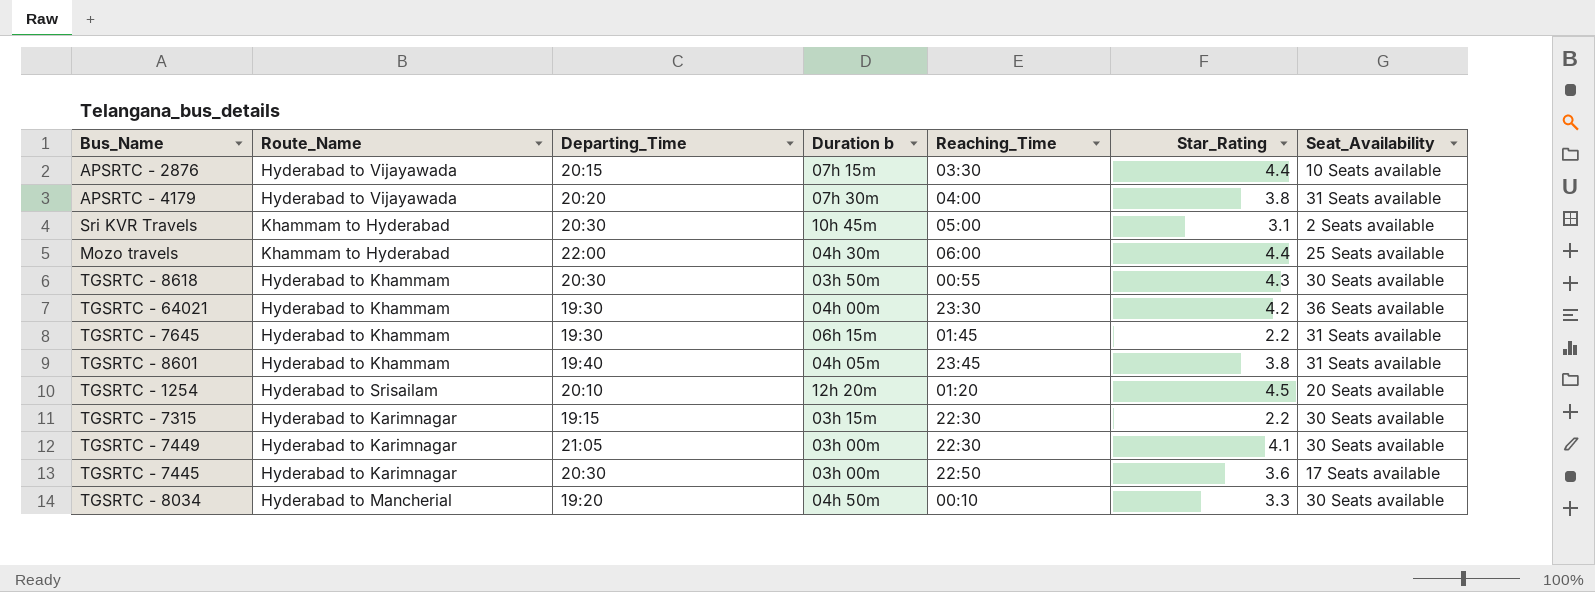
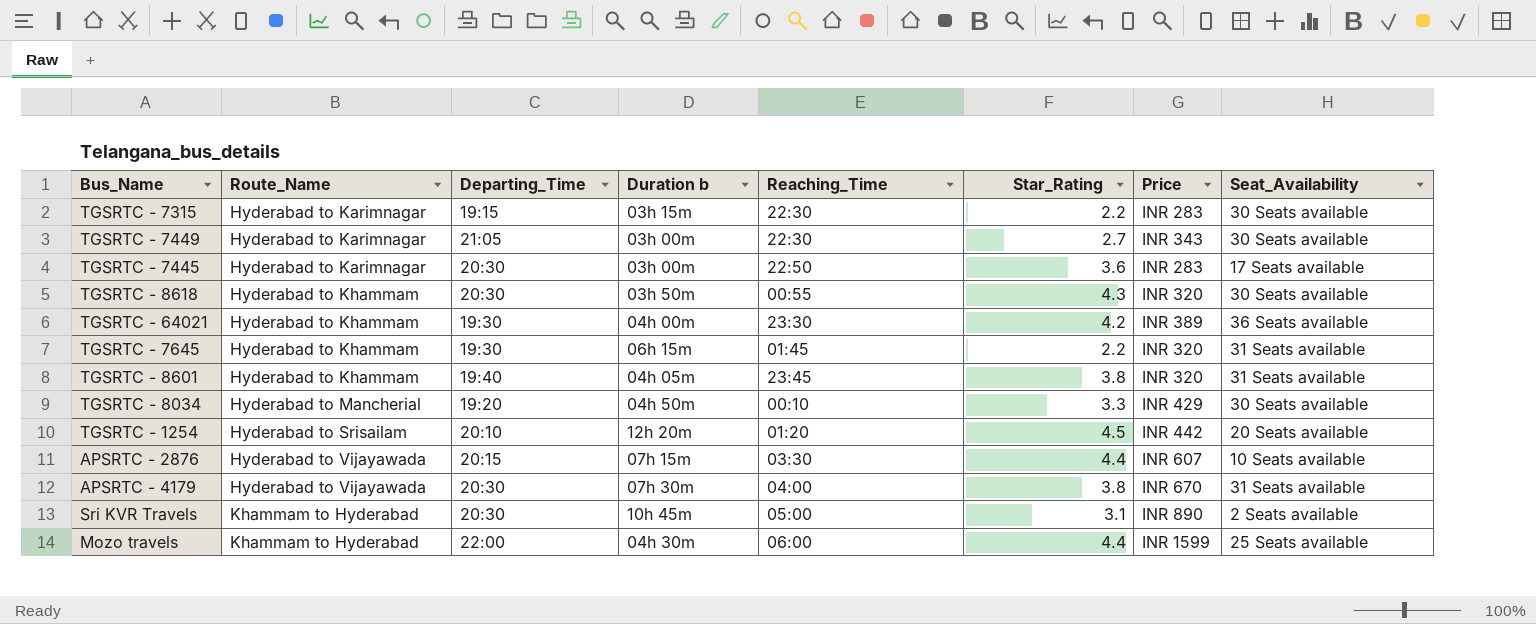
row order: none -> Route_Name ascending
column Price | position: none -> 7
TGSRTC - 7449 | Star_Rating: 4.1 -> 2.7
APSRTC - 4179 | Departing_Time: 20:20 -> 20:30

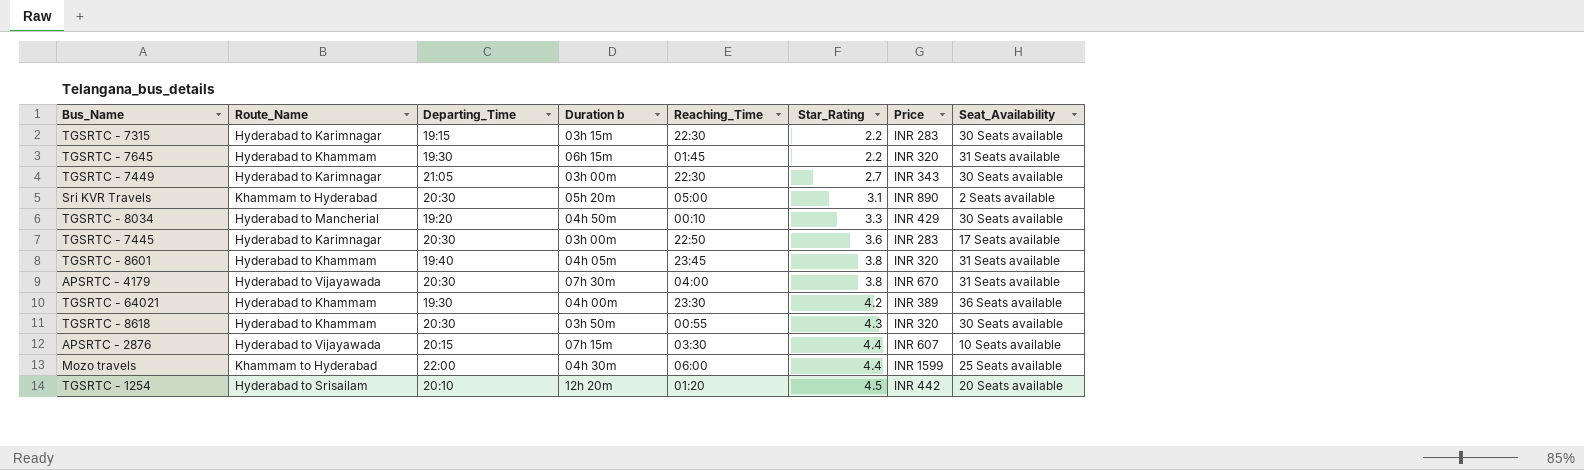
row order: Route_Name ascending -> Star_Rating ascending
Sri KVR Travels | Duration b: 10h 45m -> 05h 20m

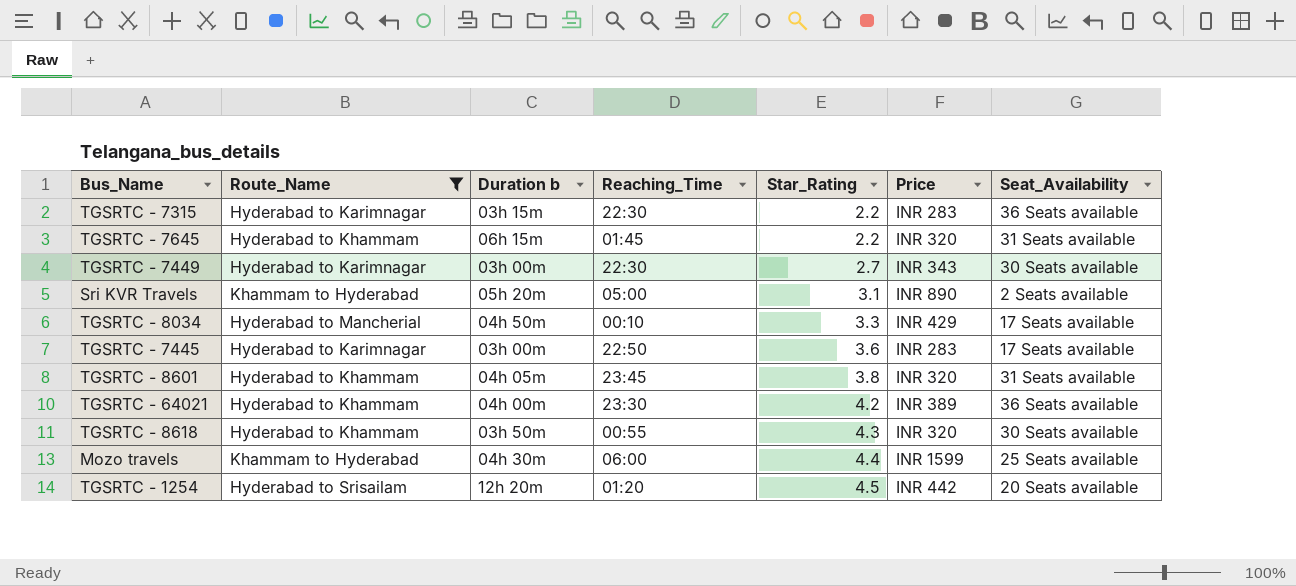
filter: none -> Route_Name != Hyderabad to Vijayawada
column Departing_Time | position: 3 -> none
TGSRTC - 7315 | Seat_Availability: 30 Seats available -> 36 Seats available
TGSRTC - 8034 | Seat_Availability: 30 Seats available -> 17 Seats available

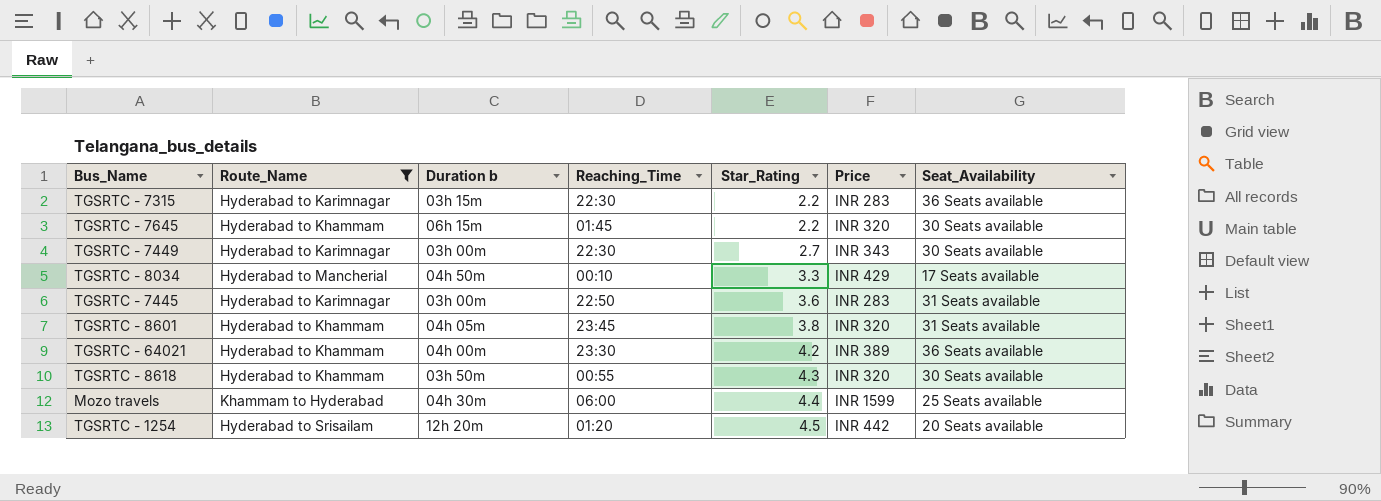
row Sri KVR Travels: Khammam to Hyderabad | 05h 20m | 05:00 | 3.1 | INR 890 | 2 Seats available -> none
TGSRTC - 7645 | Seat_Availability: 31 Seats available -> 30 Seats available
TGSRTC - 7445 | Seat_Availability: 17 Seats available -> 31 Seats available

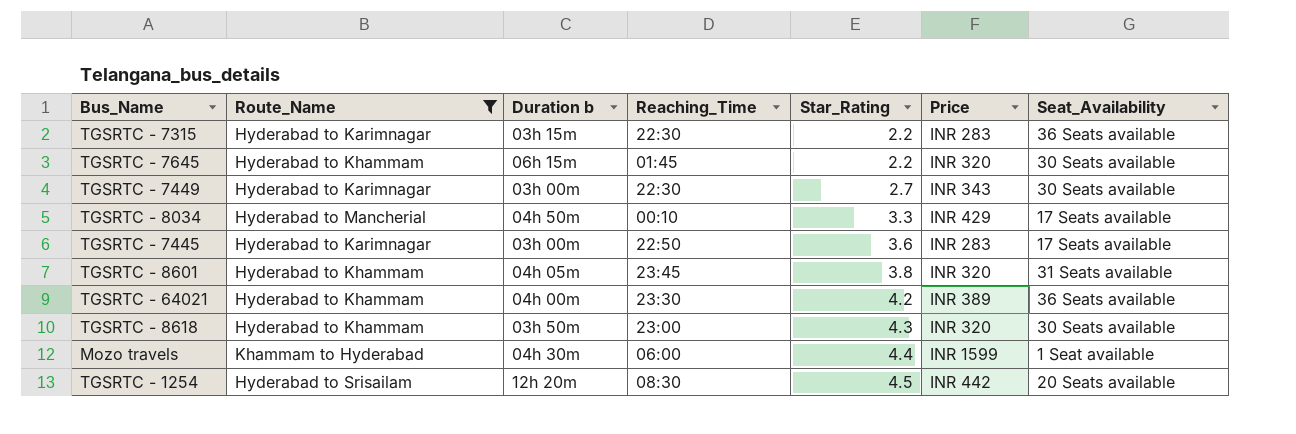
TGSRTC - 7445 | Seat_Availability: 31 Seats available -> 17 Seats available
TGSRTC - 8618 | Reaching_Time: 00:55 -> 23:00
Mozo travels | Seat_Availability: 25 Seats available -> 1 Seat available
TGSRTC - 1254 | Reaching_Time: 01:20 -> 08:30

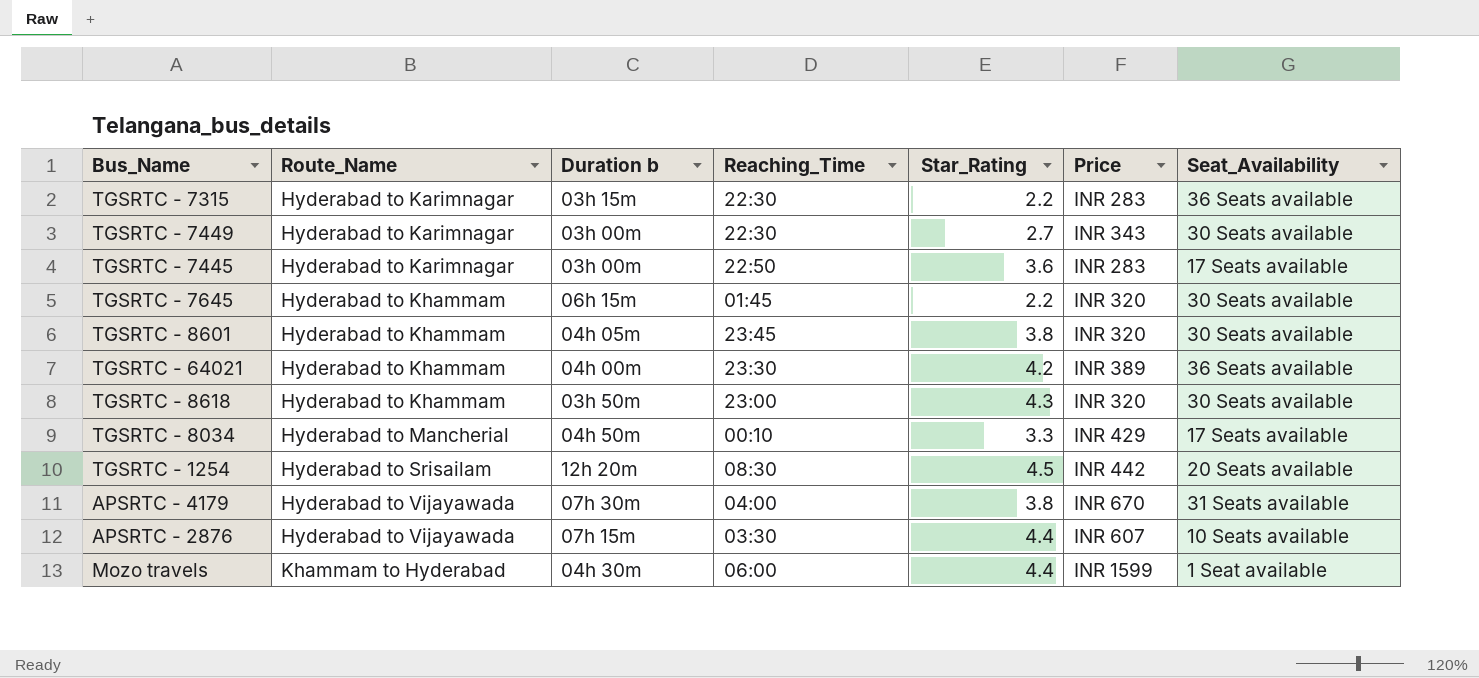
filter: Route_Name != Hyderabad to Vijayawada -> none
row order: Star_Rating ascending -> Route_Name ascending
TGSRTC - 8601 | Seat_Availability: 31 Seats available -> 30 Seats available

